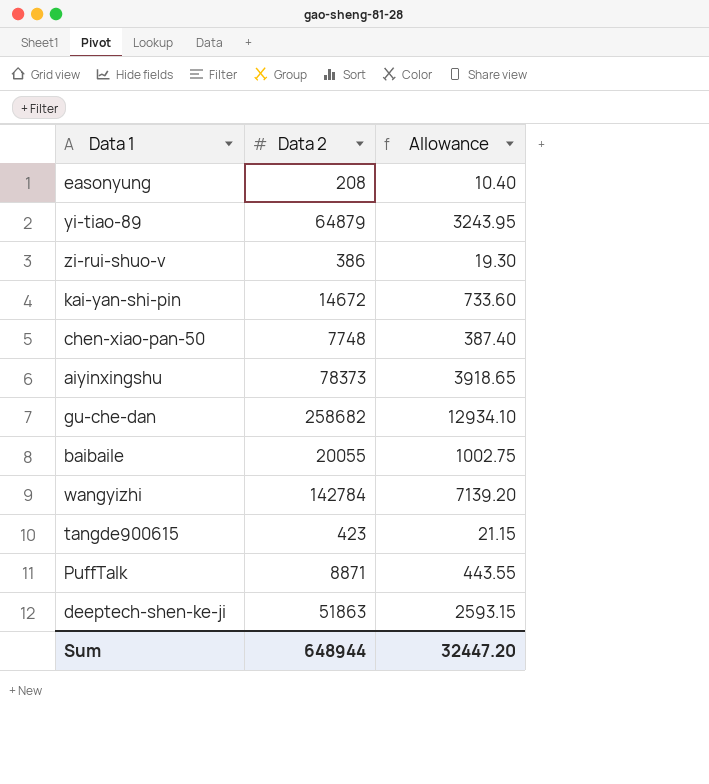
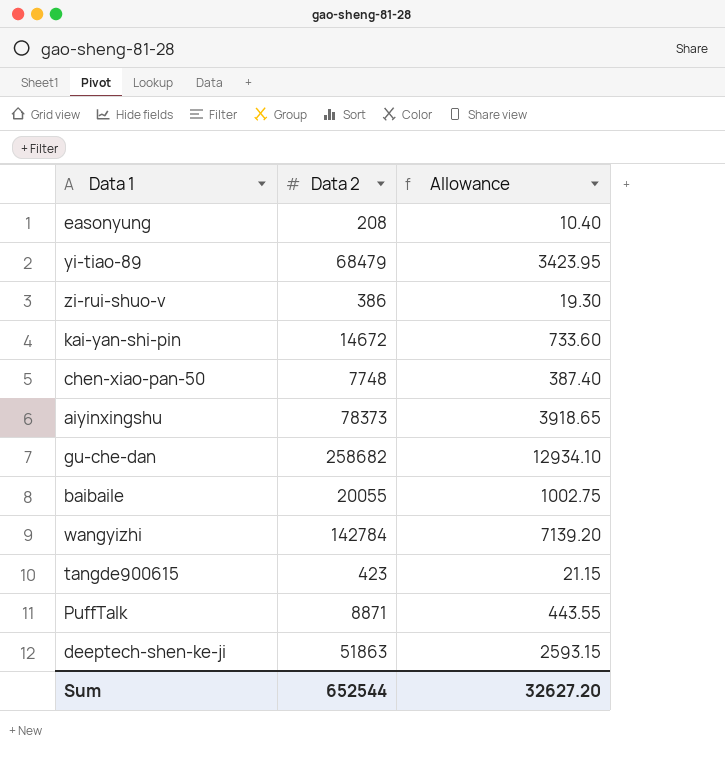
yi-tiao-89 | Data 2: 64879 -> 68479
yi-tiao-89 | Allowance: 3243.95 -> 3423.95
Sum | Data 2: 648944 -> 652544
Sum | Allowance: 32447.20 -> 32627.20

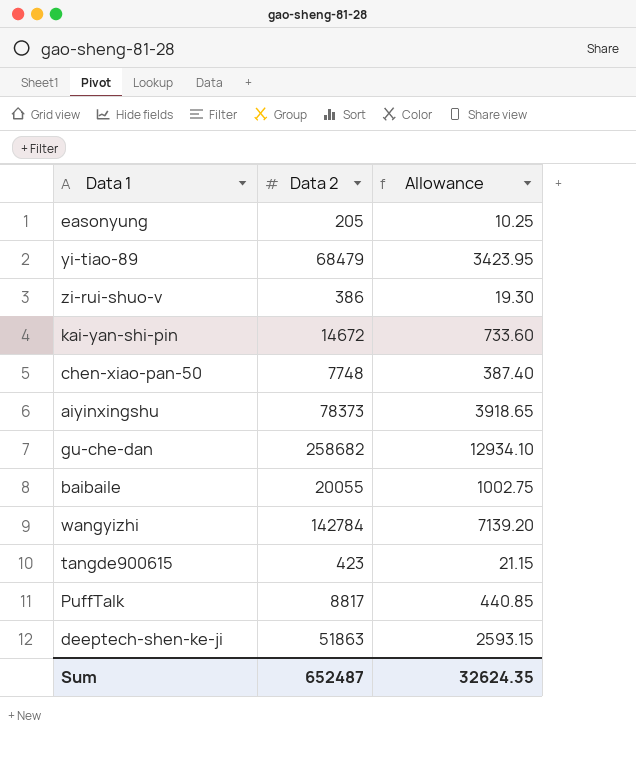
easonyung | Data 2: 208 -> 205
easonyung | Allowance: 10.40 -> 10.25
PuffTalk | Data 2: 8871 -> 8817
PuffTalk | Allowance: 443.55 -> 440.85
Sum | Data 2: 652544 -> 652487
Sum | Allowance: 32627.20 -> 32624.35

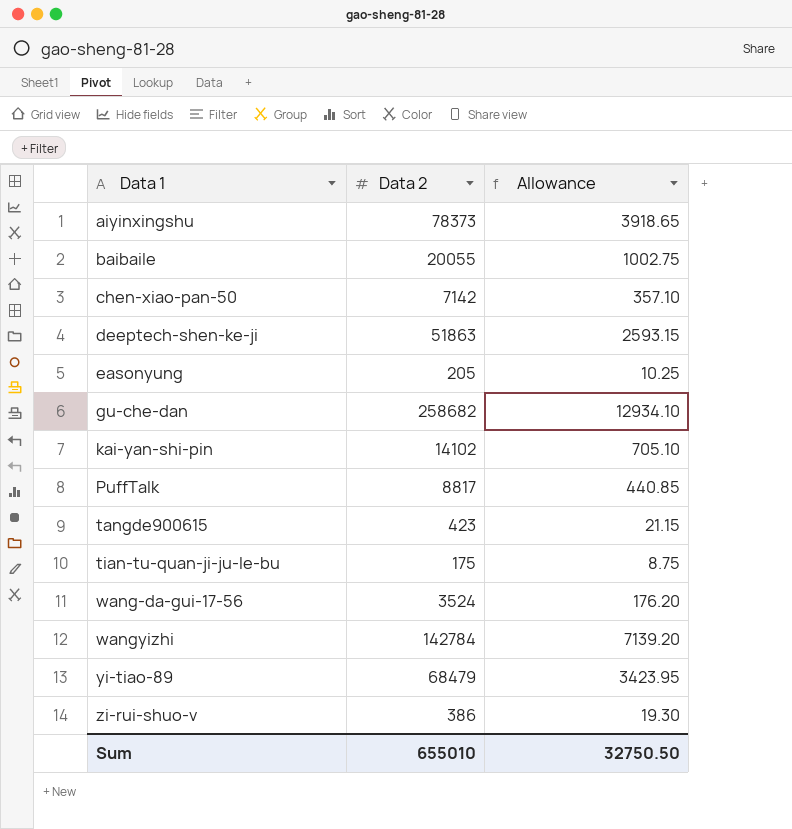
row order: none -> Data 1 ascending
chen-xiao-pan-50 | Data 2: 7748 -> 7142
chen-xiao-pan-50 | Allowance: 387.40 -> 357.10
kai-yan-shi-pin | Data 2: 14672 -> 14102
kai-yan-shi-pin | Allowance: 733.60 -> 705.10
row tian-tu-quan-ji-ju-le-bu: none -> 175 | 8.75
row wang-da-gui-17-56: none -> 3524 | 176.20
Sum | Data 2: 652487 -> 655010
Sum | Allowance: 32624.35 -> 32750.50

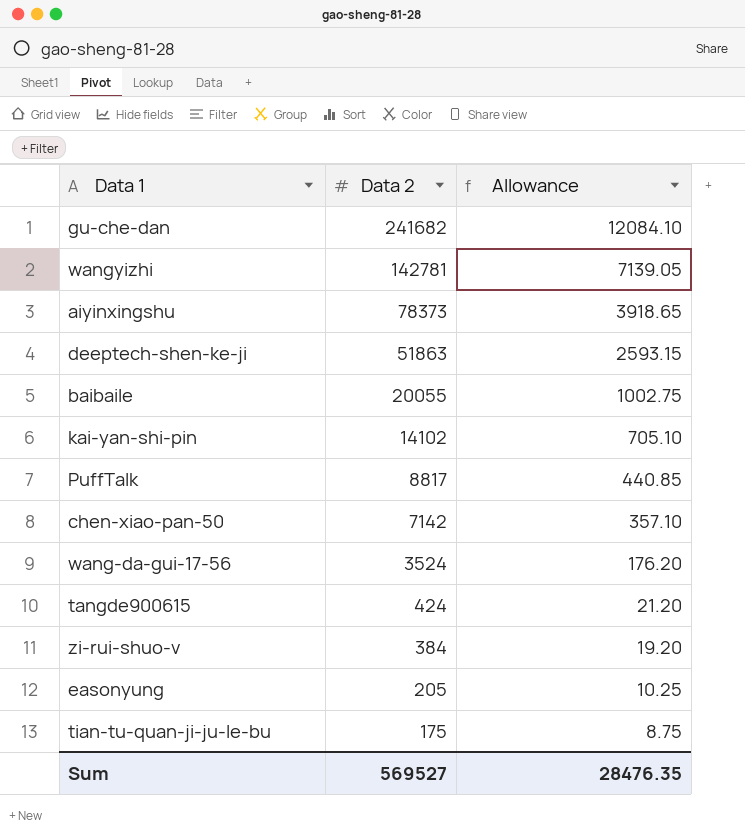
row order: Data 1 ascending -> Data 2 descending
row yi-tiao-89: 68479 | 3423.95 -> none
gu-che-dan | Data 2: 258682 -> 241682
gu-che-dan | Allowance: 12934.10 -> 12084.10
wangyizhi | Data 2: 142784 -> 142781
wangyizhi | Allowance: 7139.20 -> 7139.05
tangde900615 | Data 2: 423 -> 424
tangde900615 | Allowance: 21.15 -> 21.20
zi-rui-shuo-v | Data 2: 386 -> 384
zi-rui-shuo-v | Allowance: 19.30 -> 19.20
Sum | Data 2: 655010 -> 569527
Sum | Allowance: 32750.50 -> 28476.35

